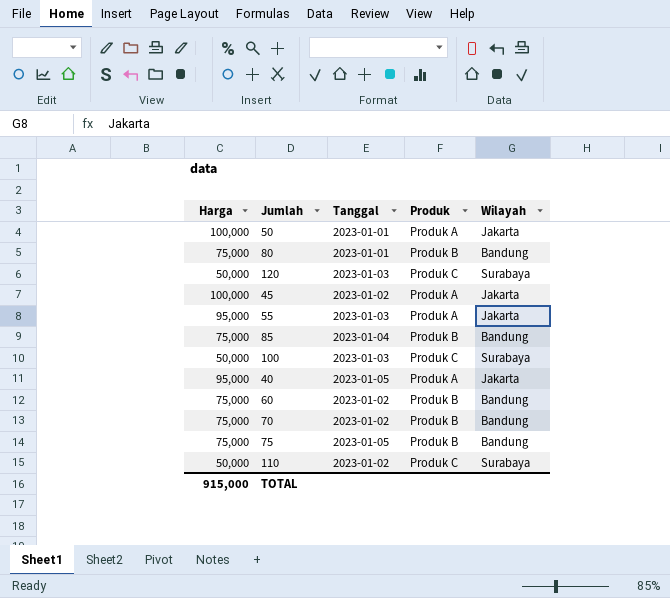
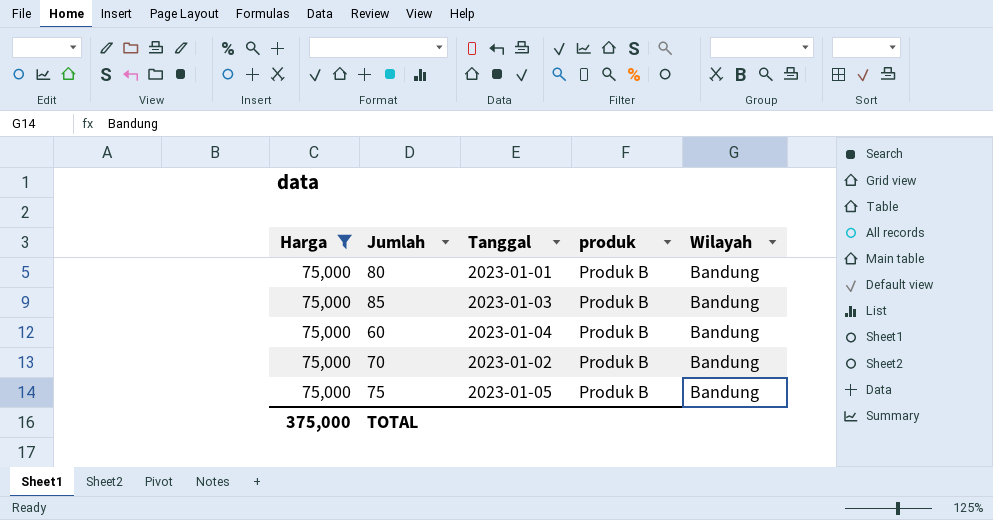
filter: none -> Harga = 75,000
column name: Produk -> produk
85 | Tanggal: 2023-01-04 -> 2023-01-03
60 | Tanggal: 2023-01-02 -> 2023-01-04
TOTAL | Harga: 915,000 -> 375,000

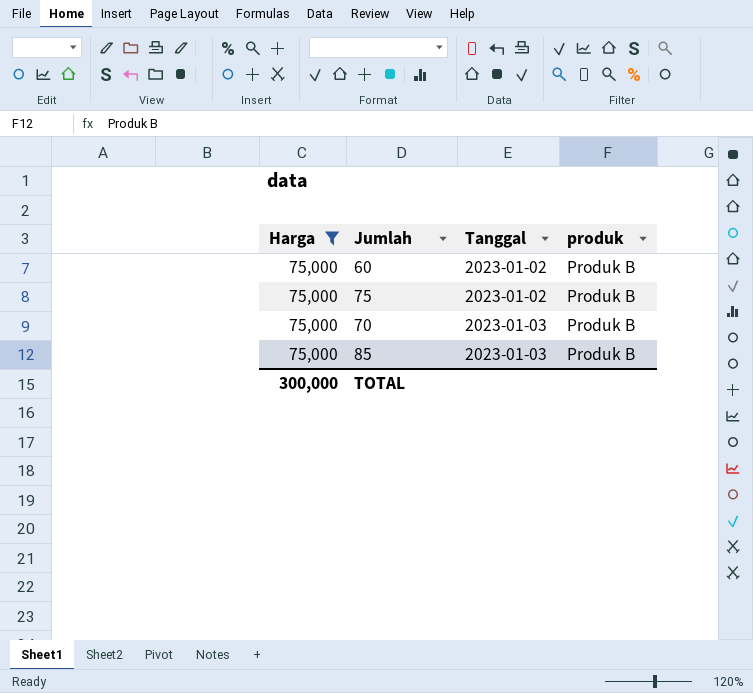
row order: none -> Tanggal ascending
column Wilayah | position: 5 -> none
row 80: 75,000 | 2023-01-01 | Produk B | Bandung -> none
60 | Tanggal: 2023-01-04 -> 2023-01-02
75 | Tanggal: 2023-01-05 -> 2023-01-02
70 | Tanggal: 2023-01-02 -> 2023-01-03
TOTAL | Harga: 375,000 -> 300,000

